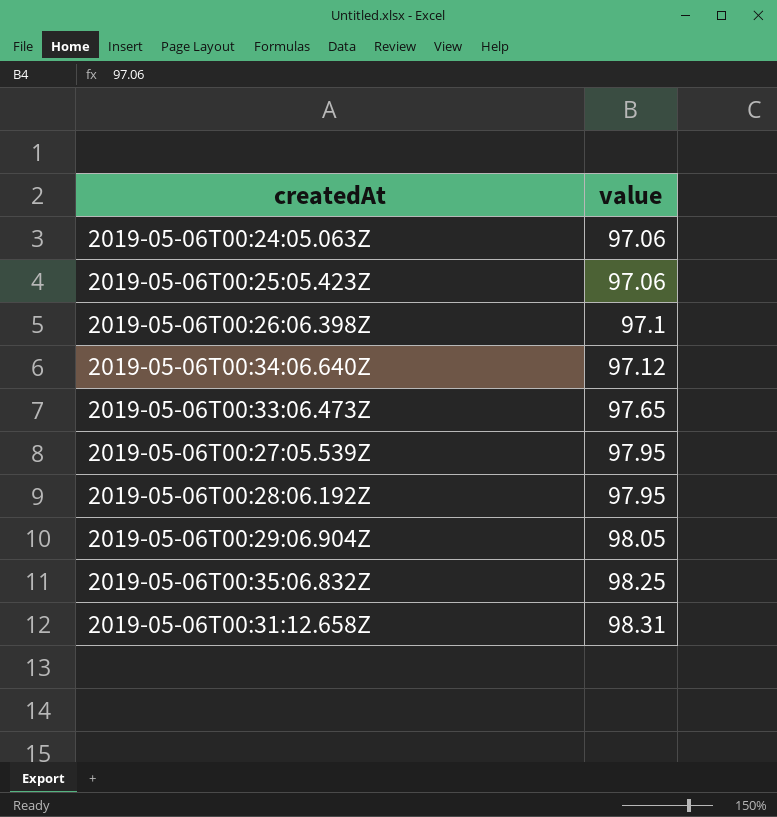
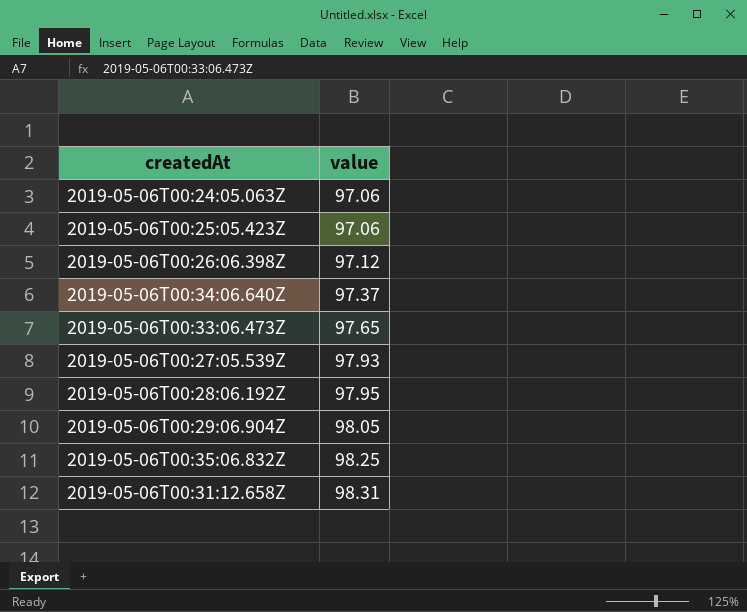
2019-05-06T00:26:06.398Z | value: 97.1 -> 97.12
2019-05-06T00:34:06.640Z | value: 97.12 -> 97.37
2019-05-06T00:27:05.539Z | value: 97.95 -> 97.93

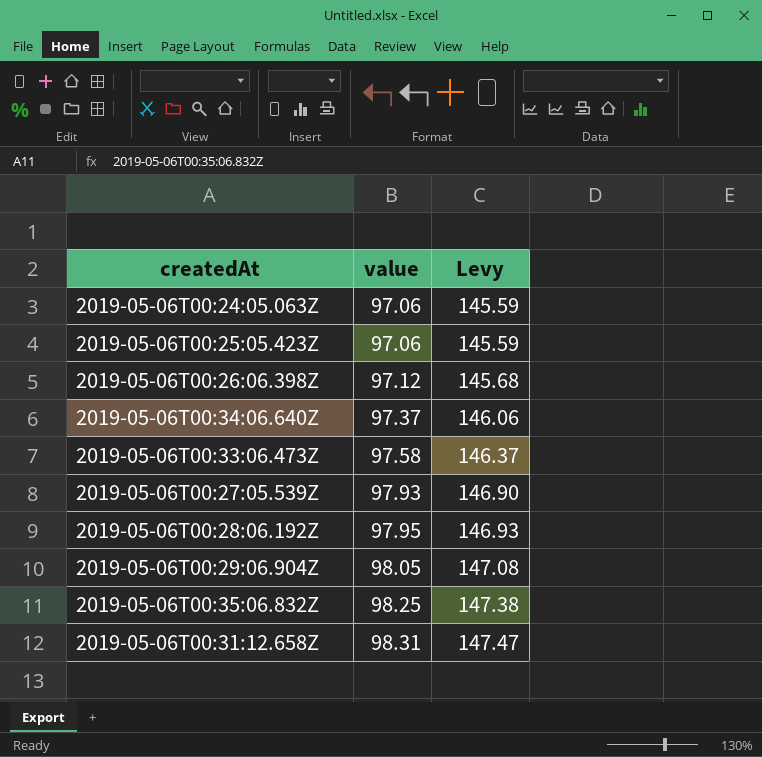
column Levy | formula: none -> [value] * 1.5
2019-05-06T00:33:06.473Z | value: 97.65 -> 97.58

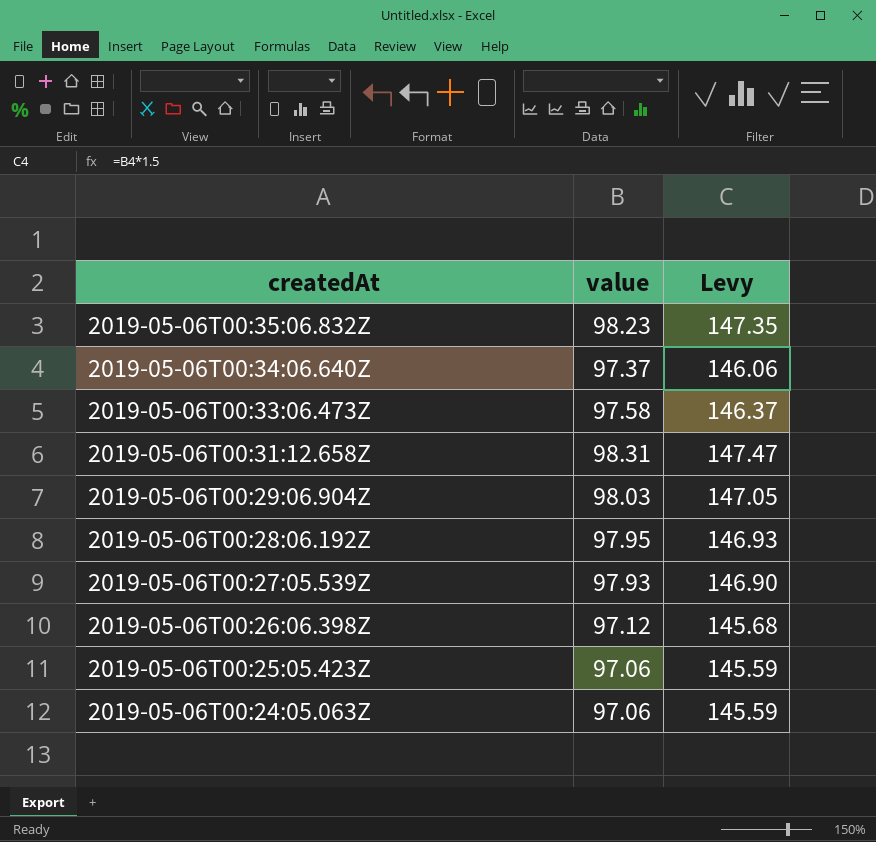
row order: value ascending -> createdAt descending
2019-05-06T00:35:06.832Z | value: 98.25 -> 98.23
2019-05-06T00:35:06.832Z | Levy: 147.38 -> 147.35
2019-05-06T00:29:06.904Z | value: 98.05 -> 98.03
2019-05-06T00:29:06.904Z | Levy: 147.08 -> 147.05

